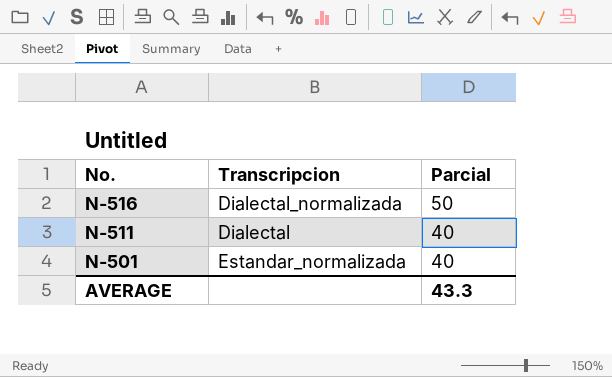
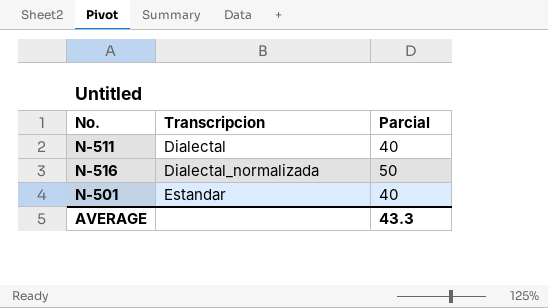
row order: No. descending -> Transcripcion ascending
N-501 | Transcripcion: Estandar_normalizada -> Estandar

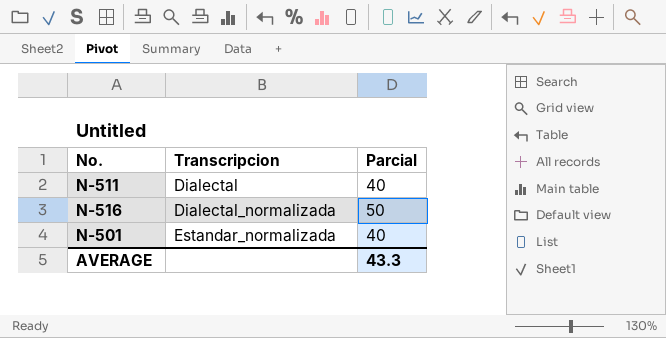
N-501 | Transcripcion: Estandar -> Estandar_normalizada

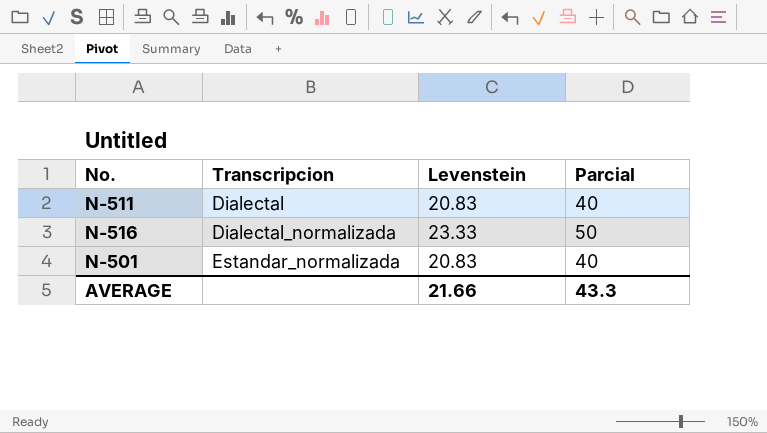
column Levenstein | position: none -> 3

